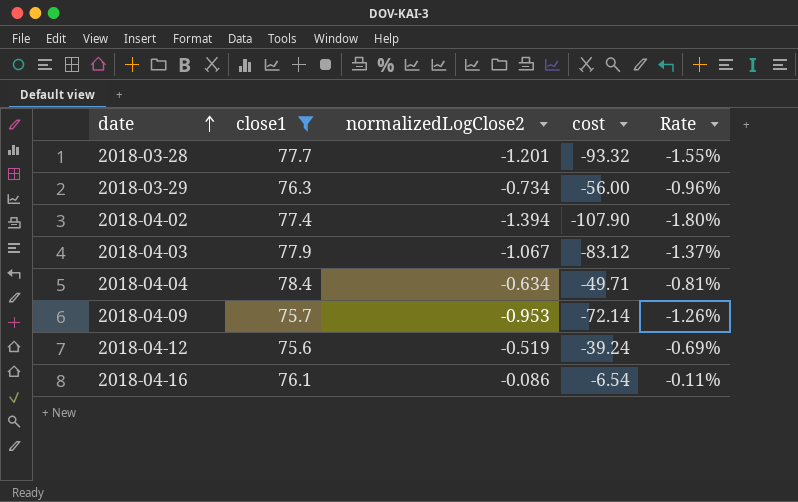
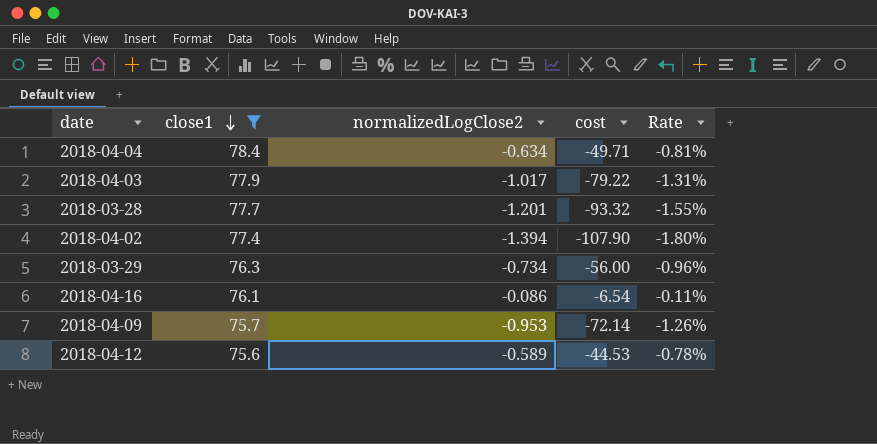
row order: date ascending -> close1 descending
2018-04-03 | normalizedLogClose2: -1.067 -> -1.017
2018-04-03 | cost: -83.12 -> -79.22
2018-04-03 | Rate: -1.37% -> -1.31%
2018-04-12 | normalizedLogClose2: -0.519 -> -0.589
2018-04-12 | cost: -39.24 -> -44.53
2018-04-12 | Rate: -0.69% -> -0.78%

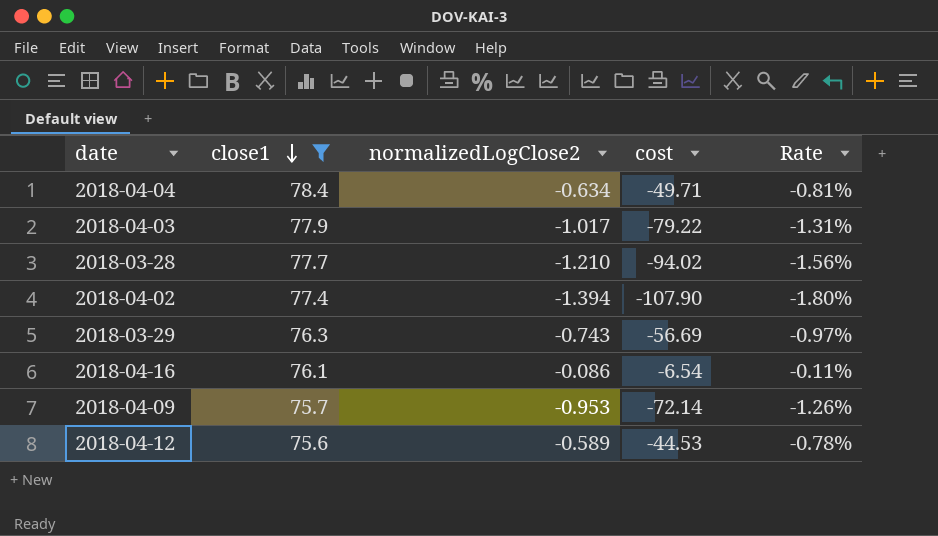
2018-03-28 | normalizedLogClose2: -1.201 -> -1.210
2018-03-28 | cost: -93.32 -> -94.02
2018-03-28 | Rate: -1.55% -> -1.56%
2018-03-29 | normalizedLogClose2: -0.734 -> -0.743
2018-03-29 | cost: -56.00 -> -56.69
2018-03-29 | Rate: -0.96% -> -0.97%

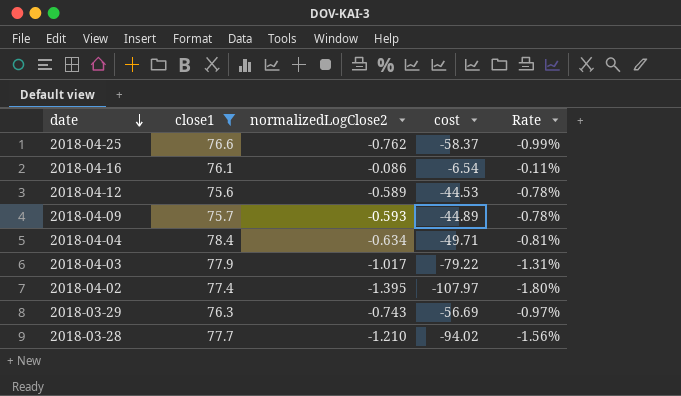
row order: close1 descending -> date descending
row 2018-04-25: none -> 76.6 | -0.762 | -58.37 | -0.99%
2018-04-09 | normalizedLogClose2: -0.953 -> -0.593
2018-04-09 | cost: -72.14 -> -44.89
2018-04-09 | Rate: -1.26% -> -0.78%
2018-04-02 | normalizedLogClose2: -1.394 -> -1.395
2018-04-02 | cost: -107.90 -> -107.97

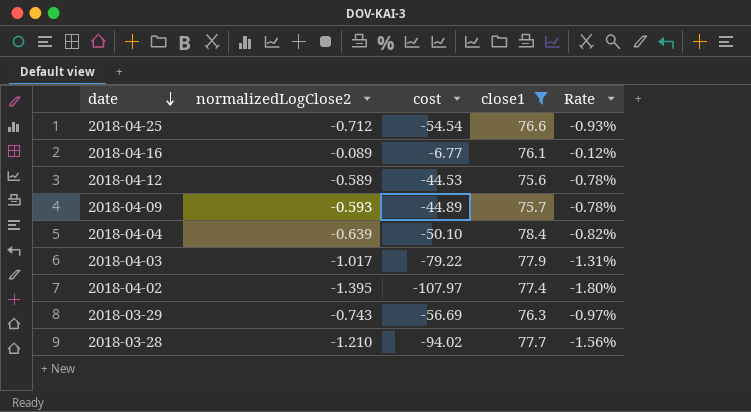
column close1 | position: 2 -> 4
2018-04-25 | normalizedLogClose2: -0.762 -> -0.712
2018-04-25 | cost: -58.37 -> -54.54
2018-04-25 | Rate: -0.99% -> -0.93%
2018-04-16 | normalizedLogClose2: -0.086 -> -0.089
2018-04-16 | cost: -6.54 -> -6.77
2018-04-16 | Rate: -0.11% -> -0.12%
2018-04-04 | normalizedLogClose2: -0.634 -> -0.639
2018-04-04 | cost: -49.71 -> -50.10
2018-04-04 | Rate: -0.81% -> -0.82%

